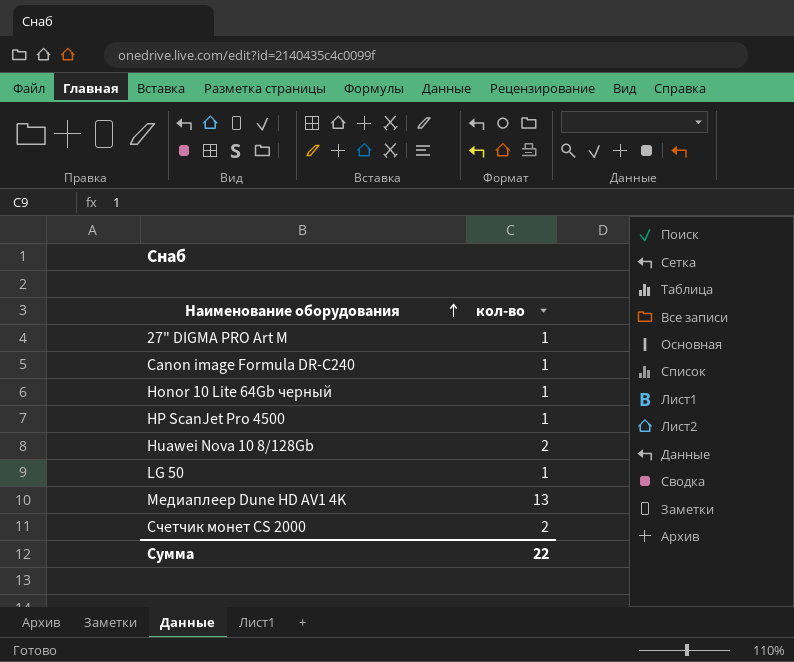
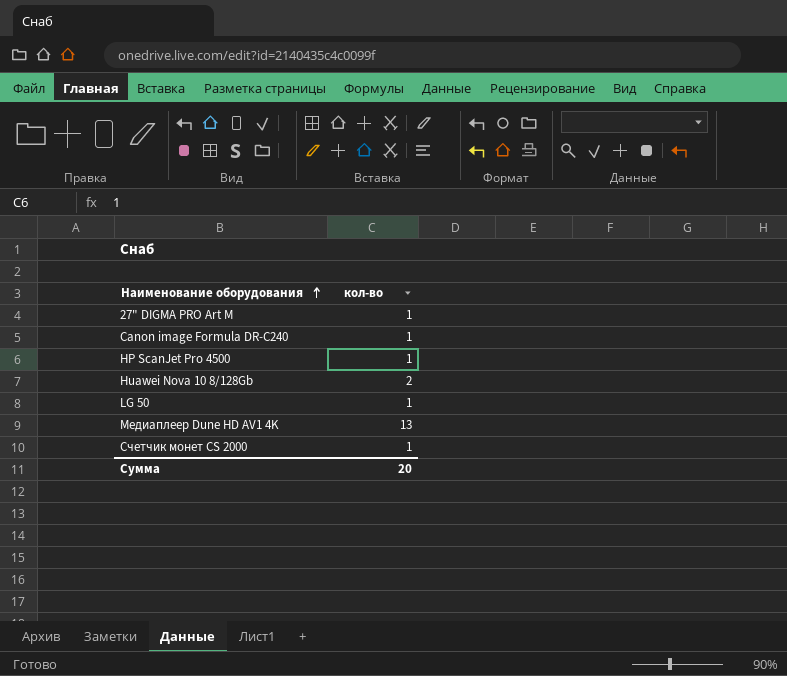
row Honor 10 Lite 64Gb черный: 1 -> none
Счетчик монет CS 2000 | кол-во: 2 -> 1
Сумма | кол-во: 22 -> 20

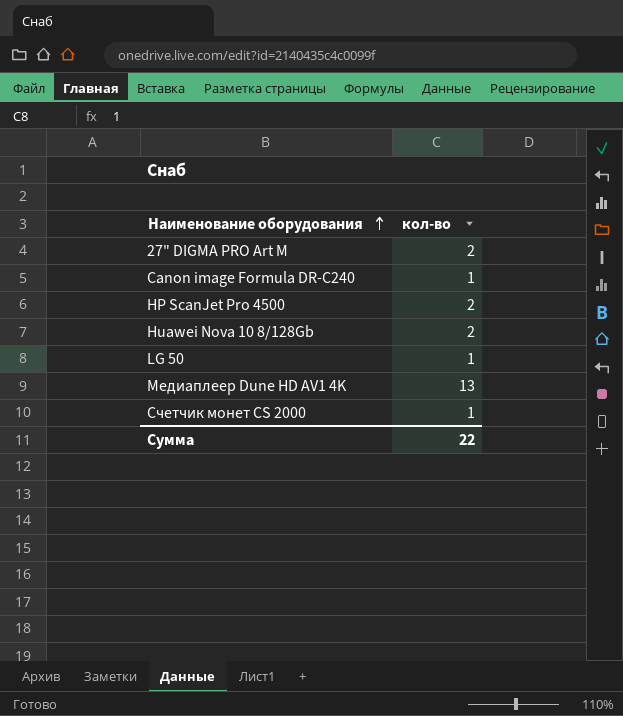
27" DIGMA PRO Art M | кол-во: 1 -> 2
HP ScanJet Pro 4500 | кол-во: 1 -> 2
Сумма | кол-во: 20 -> 22

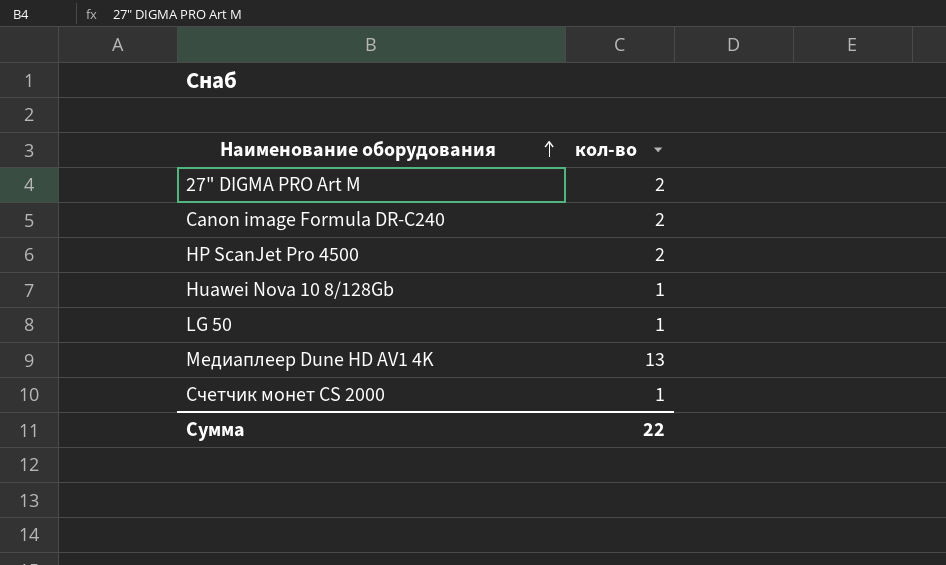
Canon image Formula DR-C240 | кол-во: 1 -> 2
Huawei Nova 10 8/128Gb | кол-во: 2 -> 1

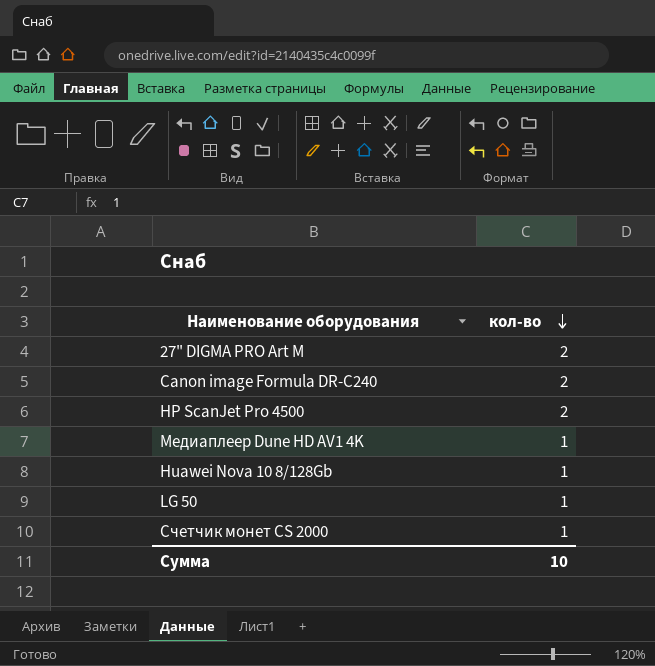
row order: Наименование оборудования ascending -> кол-во descending
Медиаплеер Dune HD AV1 4K | кол-во: 13 -> 1
Сумма | кол-во: 22 -> 10

